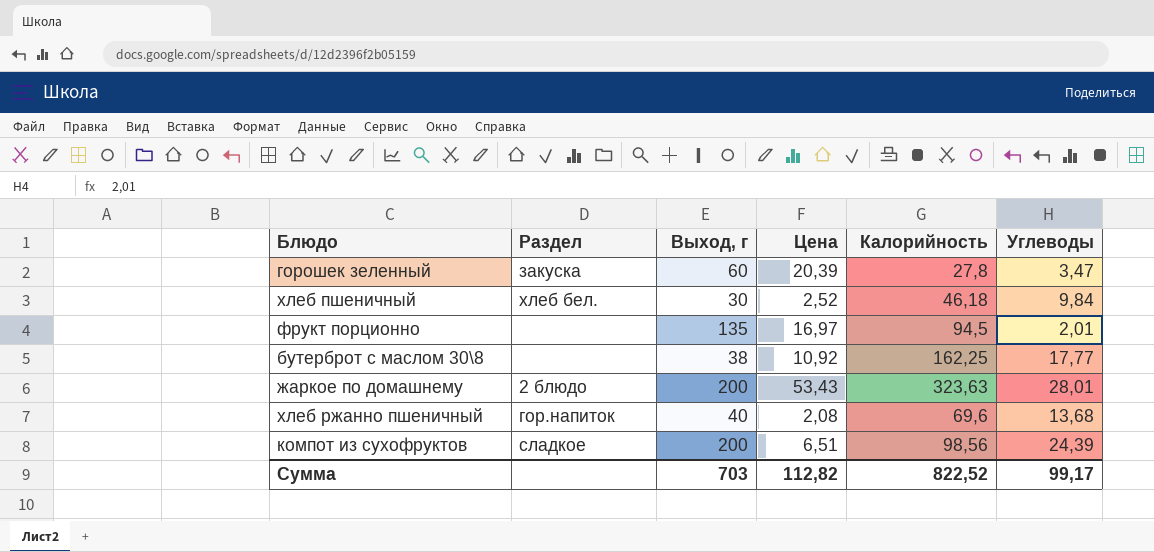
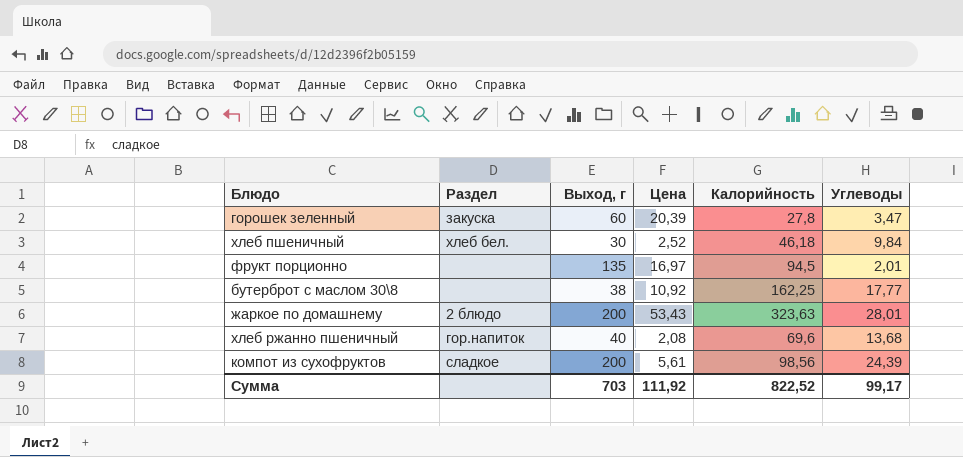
компот из сухофруктов | Цена: 6,51 -> 5,61
Сумма | Цена: 112,82 -> 111,92

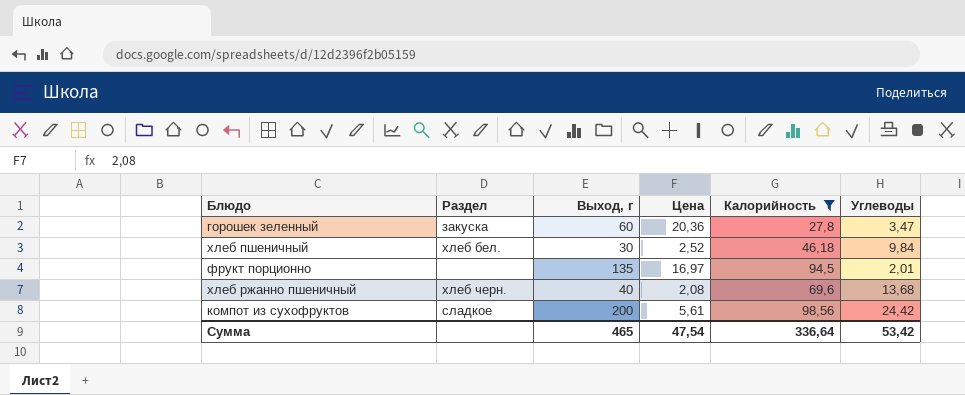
filter: none -> Калорийность <= 98,56
горошек зеленный | Цена: 20,39 -> 20,36
хлеб ржанно пшеничный | Раздел: гор.напиток -> хлеб черн.
компот из сухофруктов | Углеводы: 24,39 -> 24,42
Сумма | Выход, г: 703 -> 465
Сумма | Цена: 111,92 -> 47,54
Сумма | Калорийность: 822,52 -> 336,64
Сумма | Углеводы: 99,17 -> 53,42

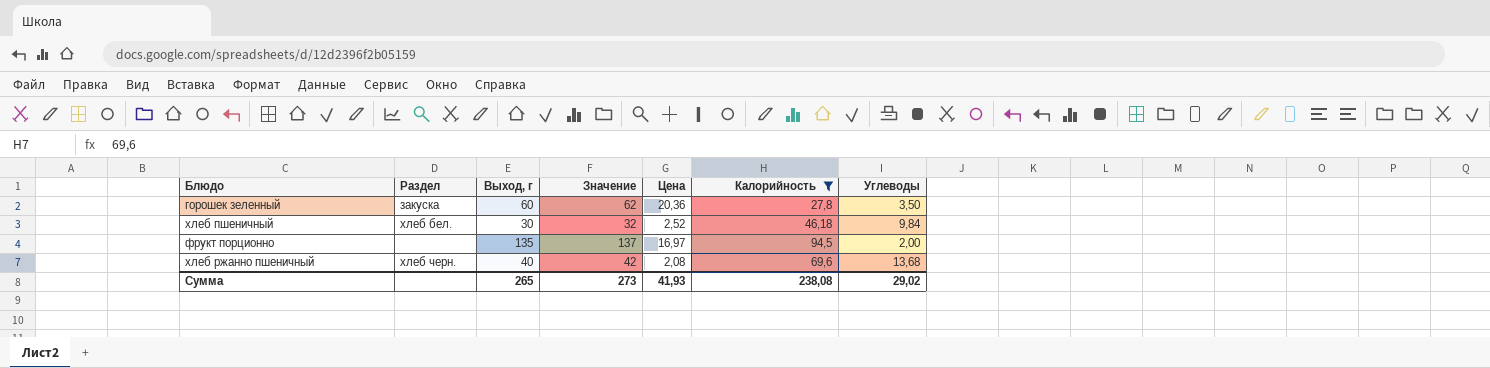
column Значение | formula: none -> [Выход, г] + 2
row компот из сухофруктов: сладкое | 200 | 5,61 | 98,56 | 24,42 -> none
горошек зеленный | Углеводы: 3,47 -> 3,50
фрукт порционно | Углеводы: 2,01 -> 2,00
Сумма | Выход, г: 465 -> 265
Сумма | Цена: 47,54 -> 41,93
Сумма | Калорийность: 336,64 -> 238,08
Сумма | Углеводы: 53,42 -> 29,02

